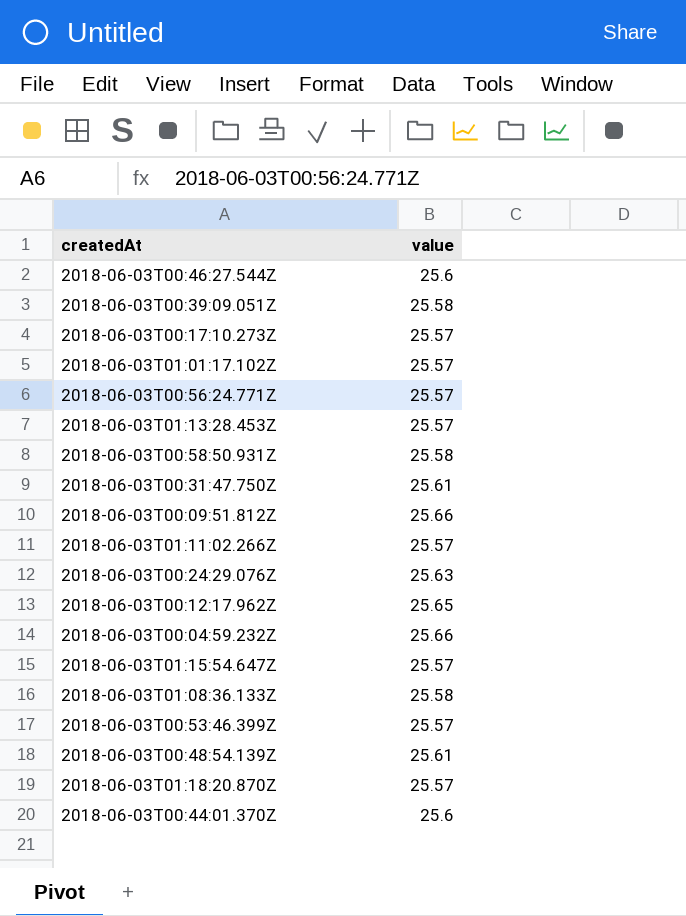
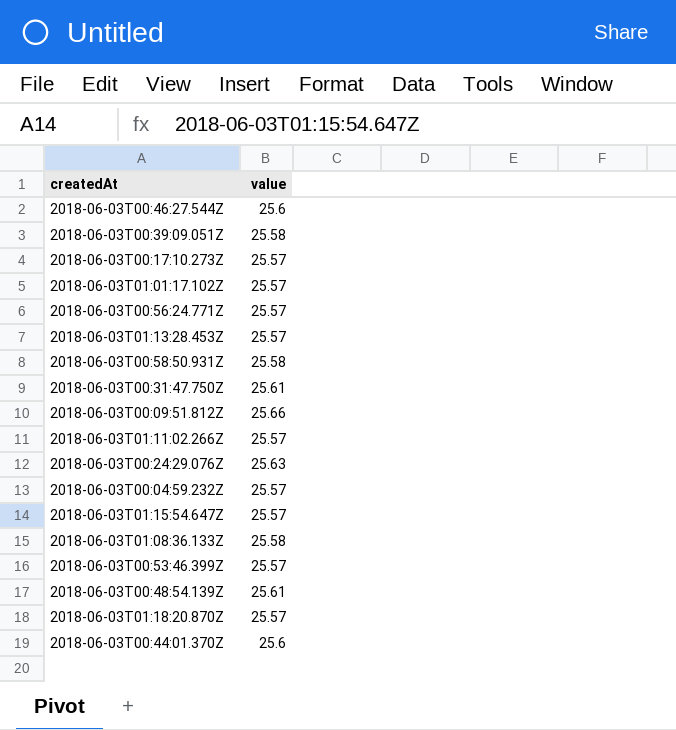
row 2018-06-03T00:12:17.962Z: 25.65 -> none
2018-06-03T00:04:59.232Z | value: 25.66 -> 25.57

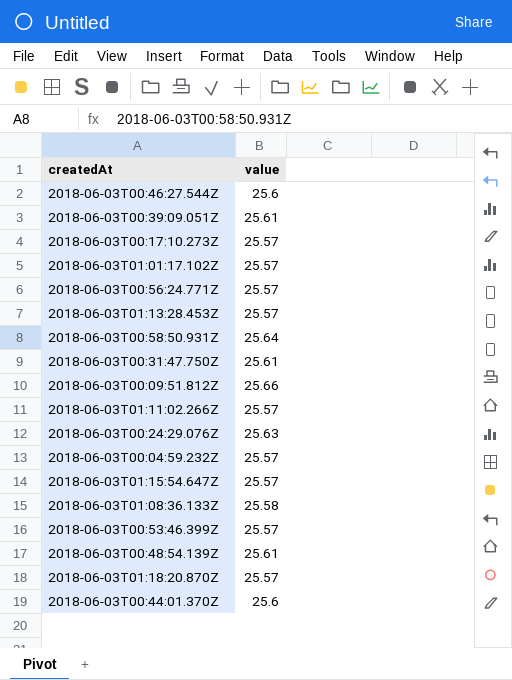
2018-06-03T00:39:09.051Z | value: 25.58 -> 25.61
2018-06-03T00:58:50.931Z | value: 25.58 -> 25.64

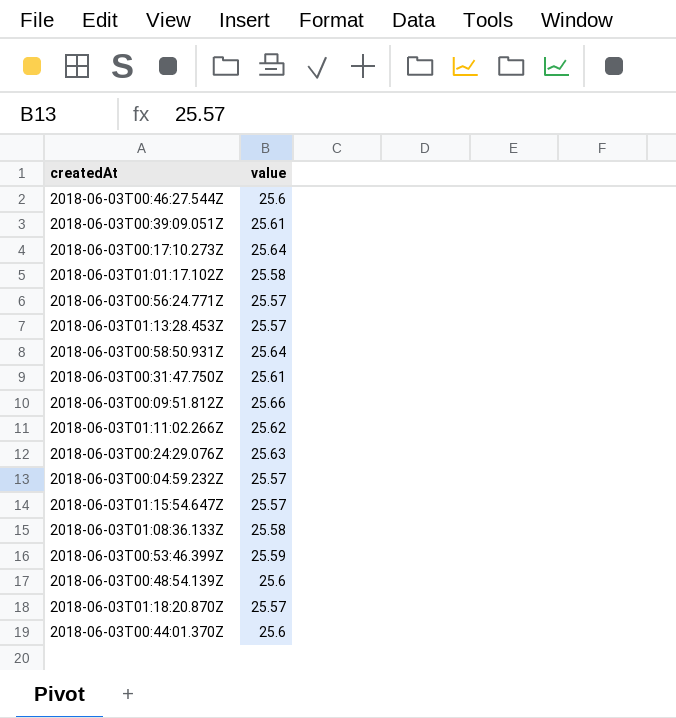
2018-06-03T00:17:10.273Z | value: 25.57 -> 25.64
2018-06-03T01:01:17.102Z | value: 25.57 -> 25.58
2018-06-03T01:11:02.266Z | value: 25.57 -> 25.62
2018-06-03T00:53:46.399Z | value: 25.57 -> 25.59
2018-06-03T00:48:54.139Z | value: 25.61 -> 25.6

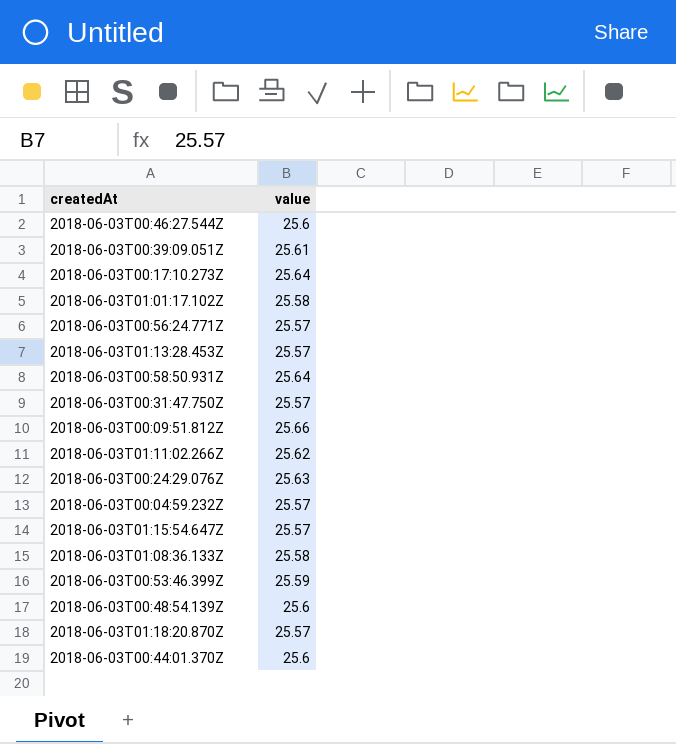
2018-06-03T00:31:47.750Z | value: 25.61 -> 25.57

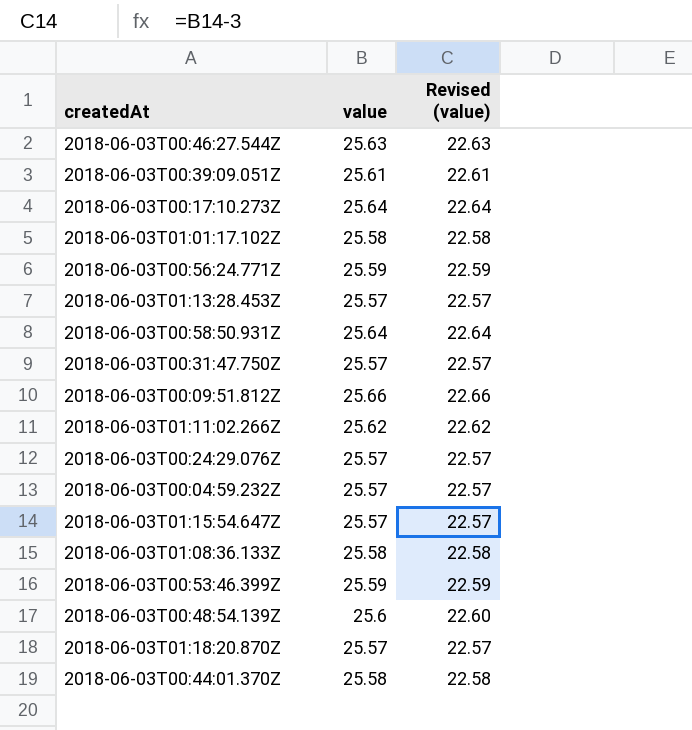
column Revised (value) | formula: none -> [value] - 3
2018-06-03T00:46:27.544Z | value: 25.6 -> 25.63
2018-06-03T00:56:24.771Z | value: 25.57 -> 25.59
2018-06-03T00:24:29.076Z | value: 25.63 -> 25.57
2018-06-03T00:44:01.370Z | value: 25.6 -> 25.58

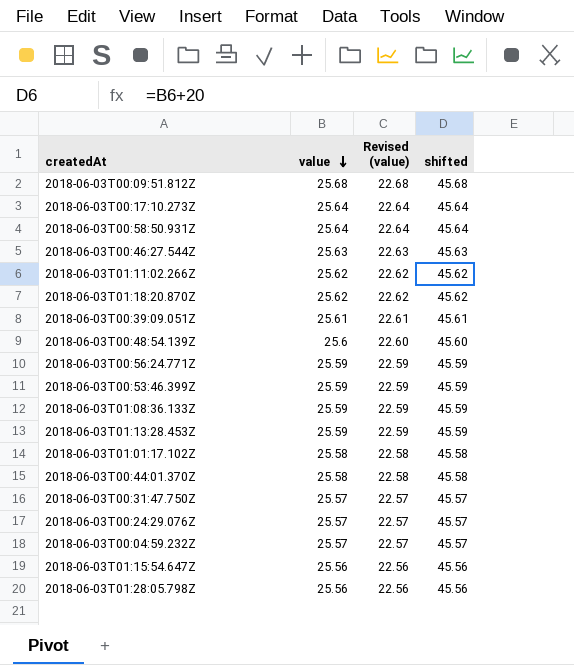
row order: none -> value descending
column shifted | formula: none -> [value] + 20
2018-06-03T00:09:51.812Z | value: 25.66 -> 25.68
2018-06-03T00:09:51.812Z | Revised (value): 22.66 -> 22.68
2018-06-03T01:18:20.870Z | value: 25.57 -> 25.62
2018-06-03T01:18:20.870Z | Revised (value): 22.57 -> 22.62
2018-06-03T01:08:36.133Z | value: 25.58 -> 25.59
2018-06-03T01:08:36.133Z | Revised (value): 22.58 -> 22.59
2018-06-03T01:13:28.453Z | value: 25.57 -> 25.59
2018-06-03T01:13:28.453Z | Revised (value): 22.57 -> 22.59
2018-06-03T01:15:54.647Z | value: 25.57 -> 25.56
2018-06-03T01:15:54.647Z | Revised (value): 22.57 -> 22.56
row 2018-06-03T01:28:05.798Z: none -> 25.56 | 22.56 | 45.56

